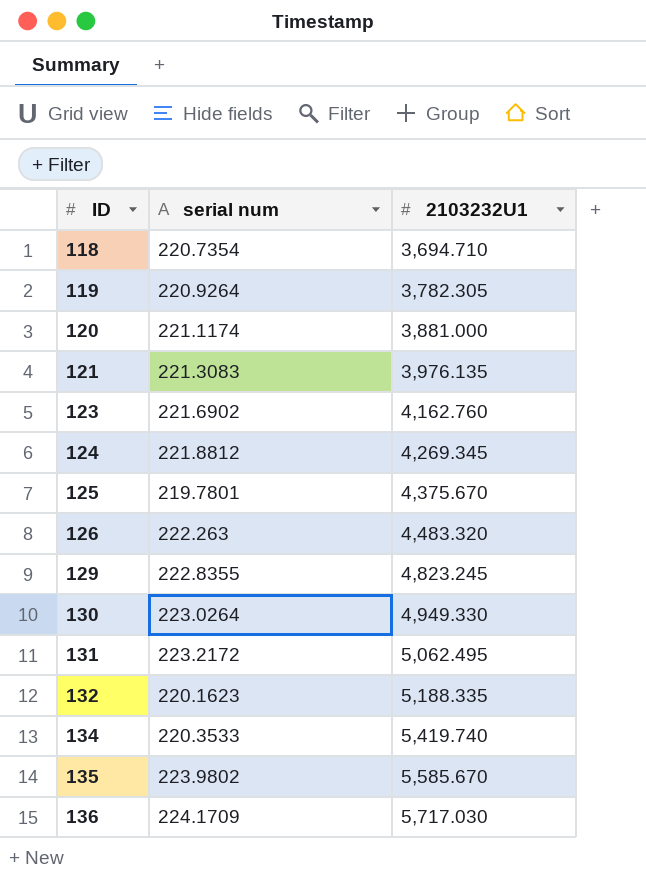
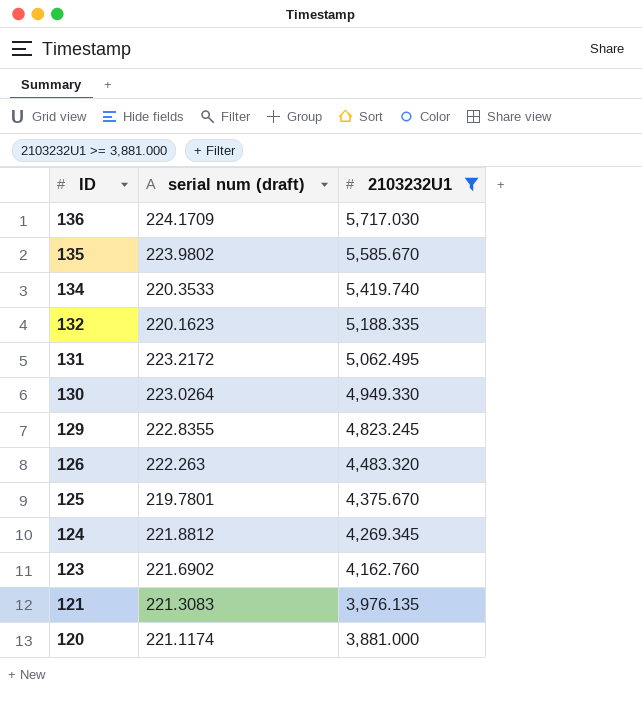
filter: none -> 2103232U1 >= 3,881.000
row order: ID ascending -> ID descending
column name: serial num -> serial num (draft)

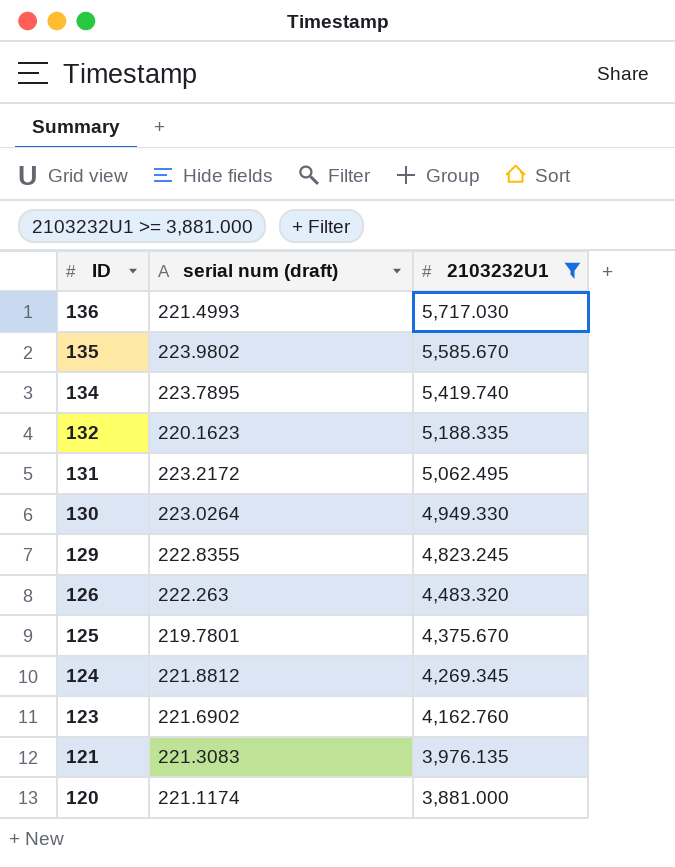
136 | serial num (draft): 224.1709 -> 221.4993
134 | serial num (draft): 220.3533 -> 223.7895

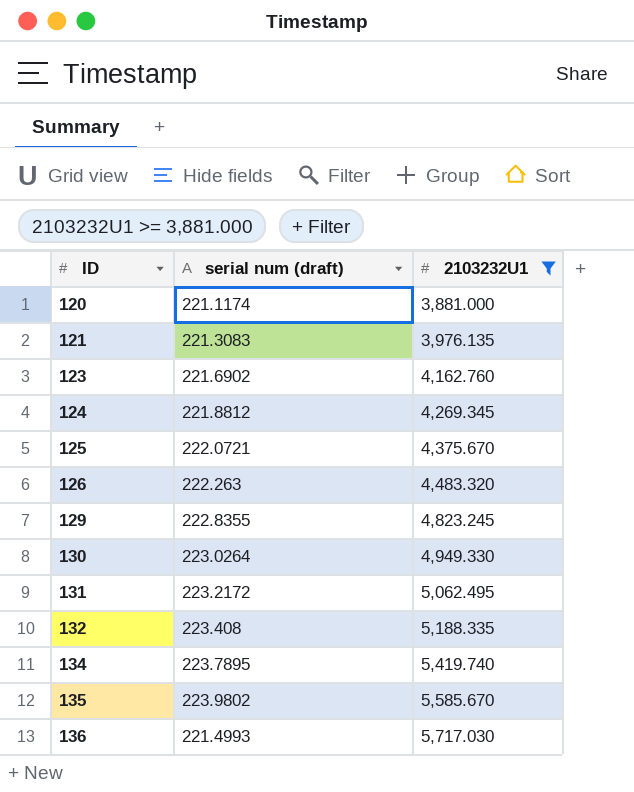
row order: ID descending -> ID ascending
125 | serial num (draft): 219.7801 -> 222.0721
132 | serial num (draft): 220.1623 -> 223.408

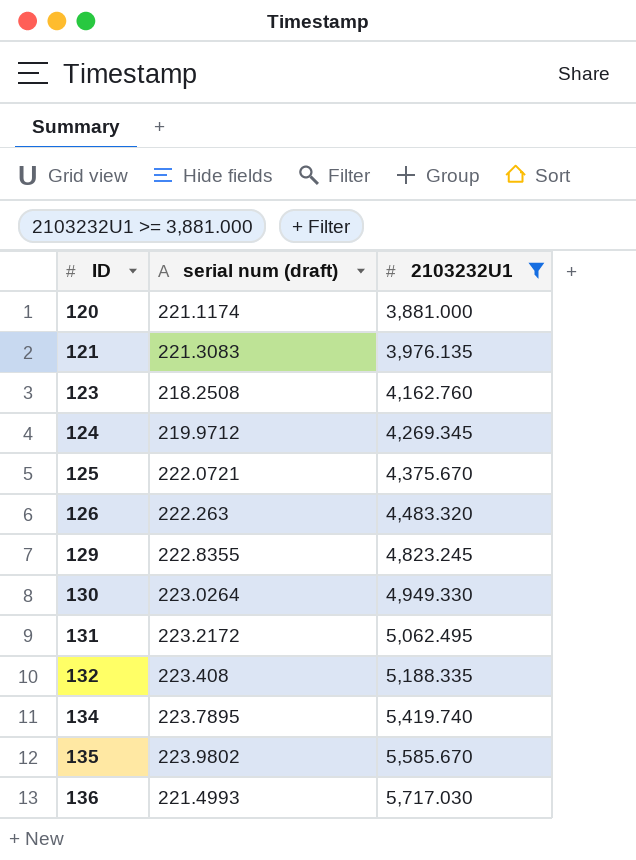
123 | serial num (draft): 221.6902 -> 218.2508
124 | serial num (draft): 221.8812 -> 219.9712

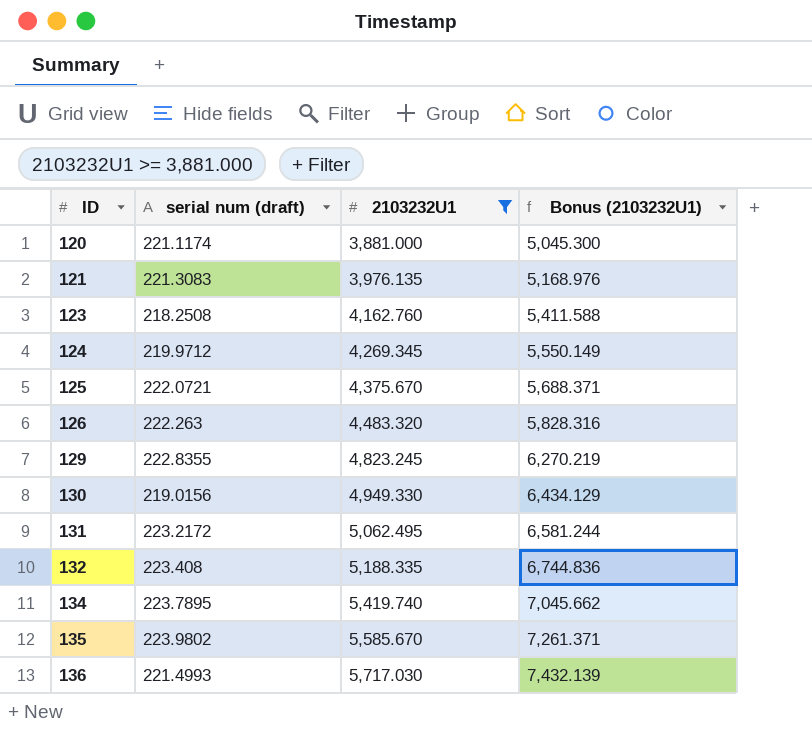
column Bonus (2103232U1) | formula: none -> [2103232U1] * 1.3
130 | serial num (draft): 223.0264 -> 219.0156

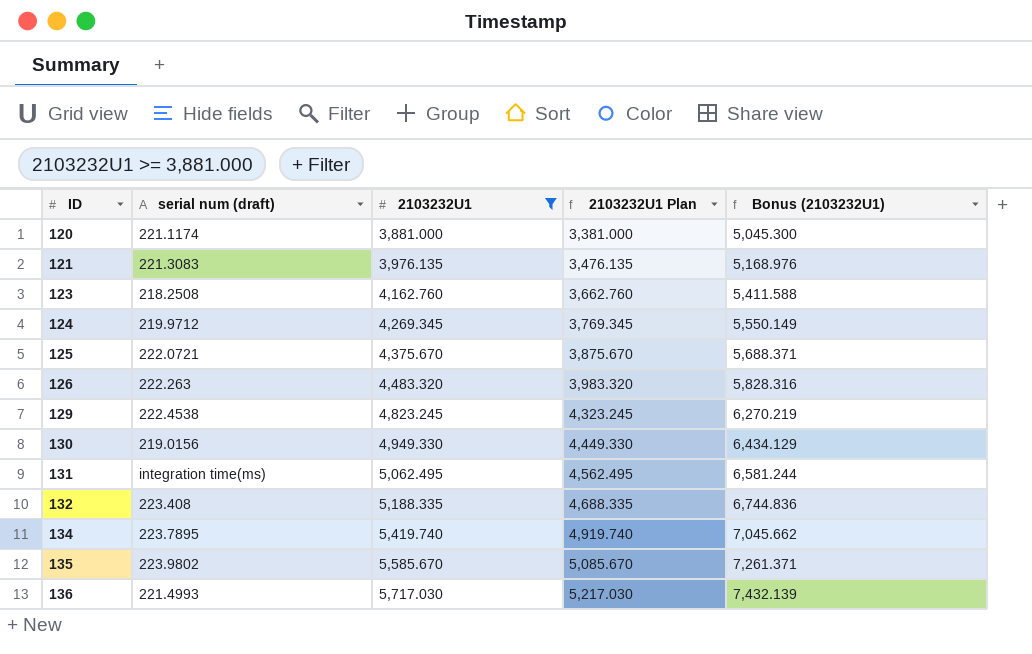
column 2103232U1 Plan | formula: none -> [2103232U1] - 500
129 | serial num (draft): 222.8355 -> 222.4538
131 | serial num (draft): 223.2172 -> integration time(ms)

